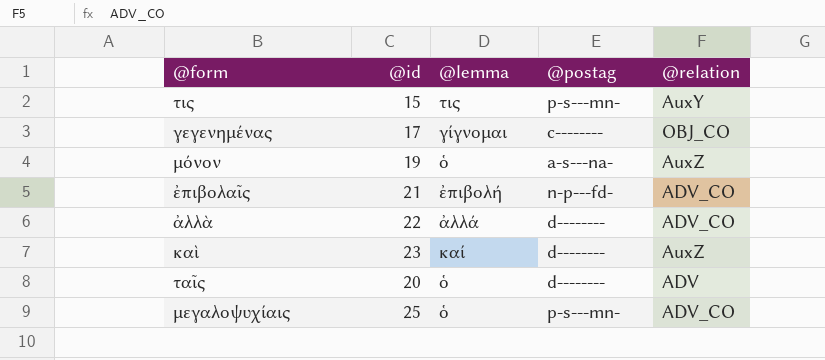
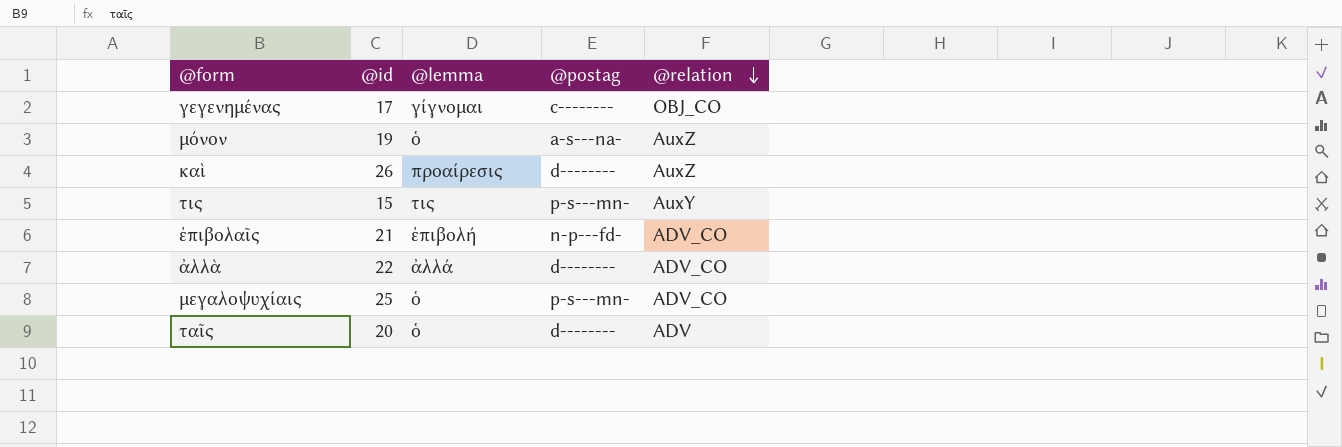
row order: none -> @relation descending
καὶ | @id: 23 -> 26
καὶ | @lemma: καί -> προαίρεσις

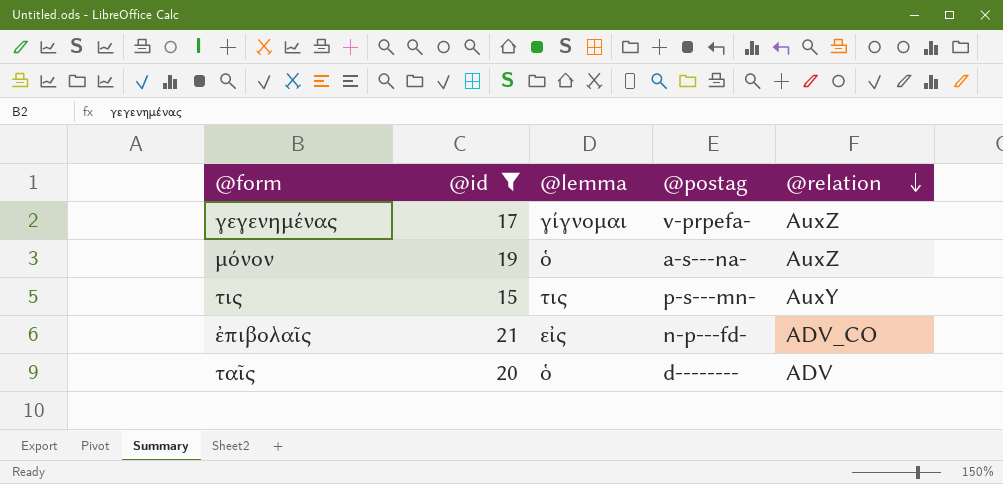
filter: none -> @id <= 21
γεγενημένας | @postag: c-------- -> v-prpefa-
γεγενημένας | @relation: OBJ_CO -> AuxZ
ἐπιβολαῖς | @lemma: ἐπιβολή -> εἰς

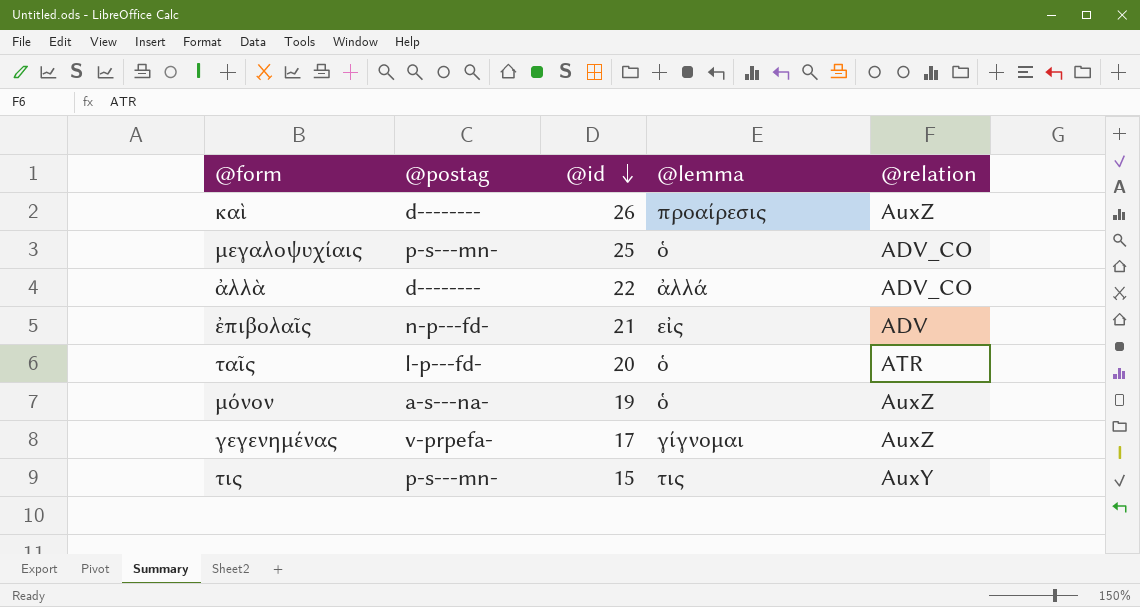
filter: @id <= 21 -> none
row order: @relation descending -> @id descending
column @postag | position: 4 -> 2
ἐπιβολαῖς | @relation: ADV_CO -> ADV
ταῖς | @postag: d-------- -> l-p---fd-
ταῖς | @relation: ADV -> ATR

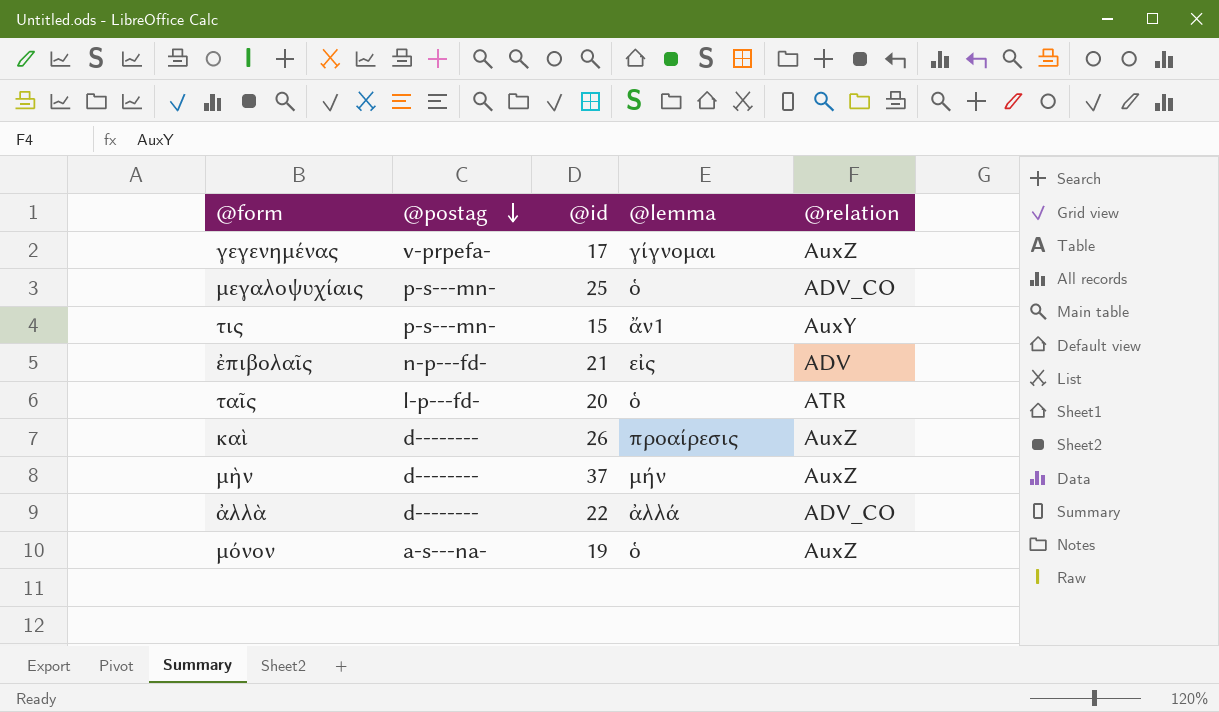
row order: @id descending -> @postag descending
τις | @lemma: τις -> ἄν1
row μὴν: none -> d-------- | 37 | μήν | AuxZ

